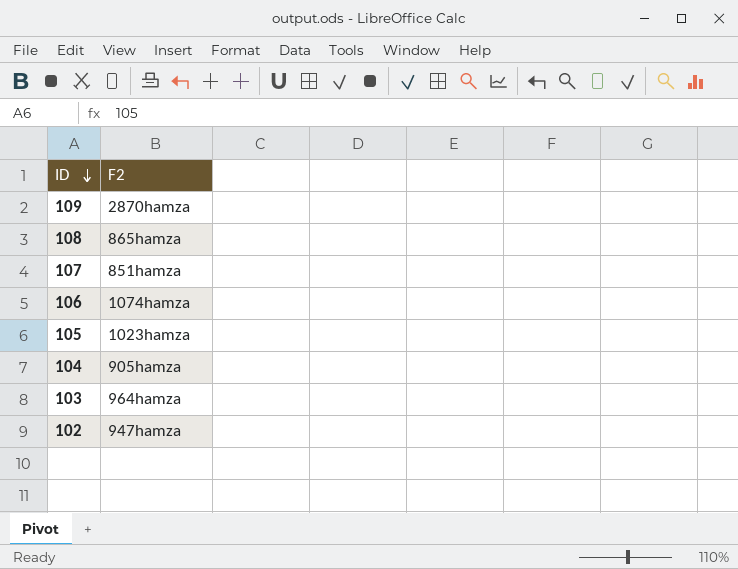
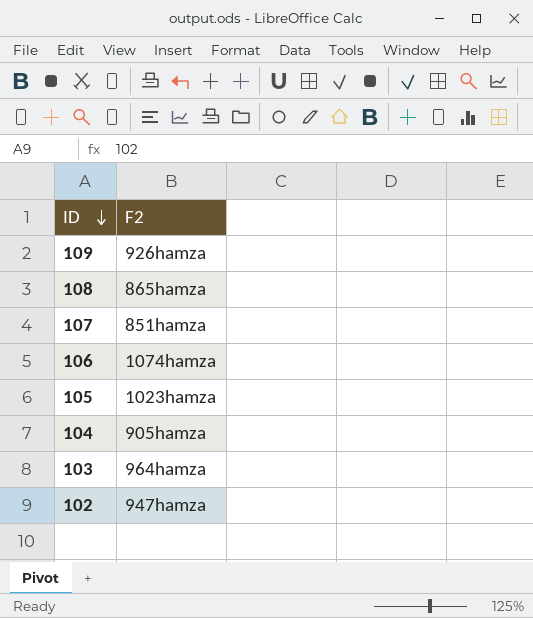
109 | F2: 2870hamza -> 926hamza

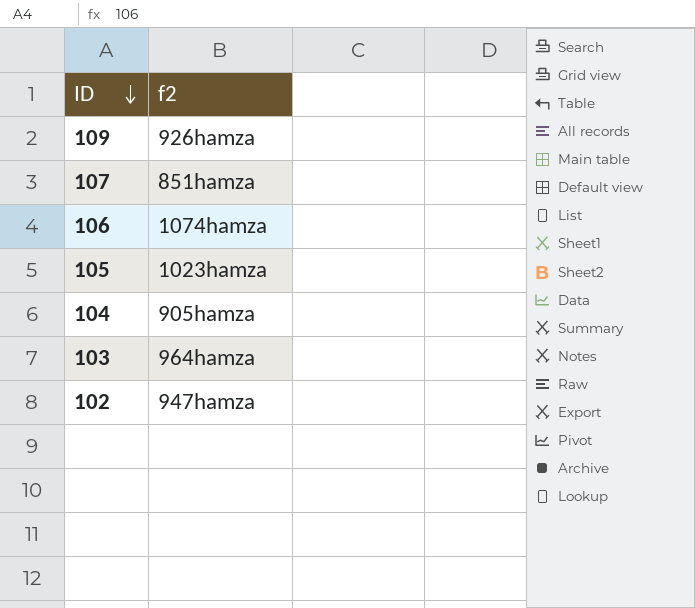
column name: F2 -> f2
row 108: 865hamza -> none

